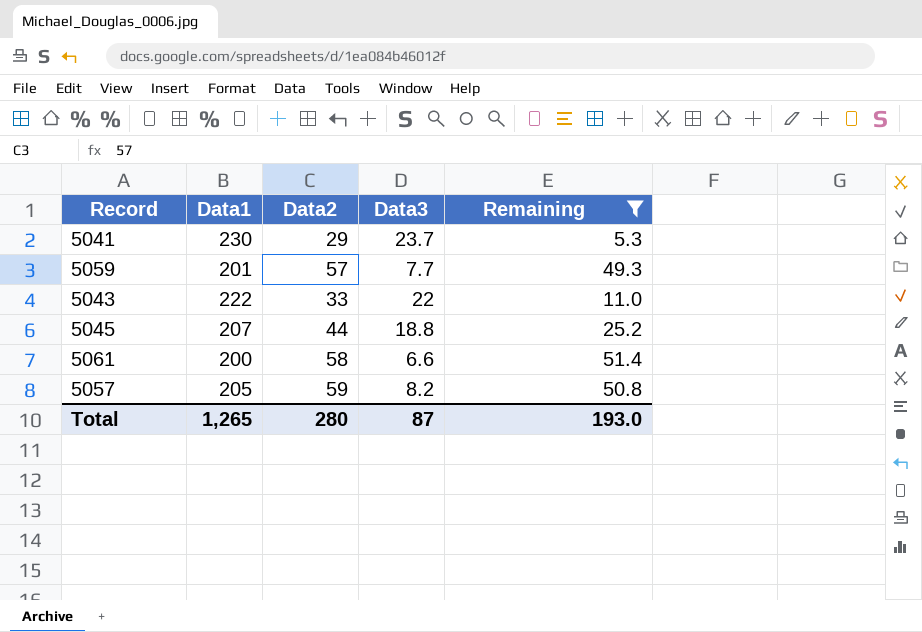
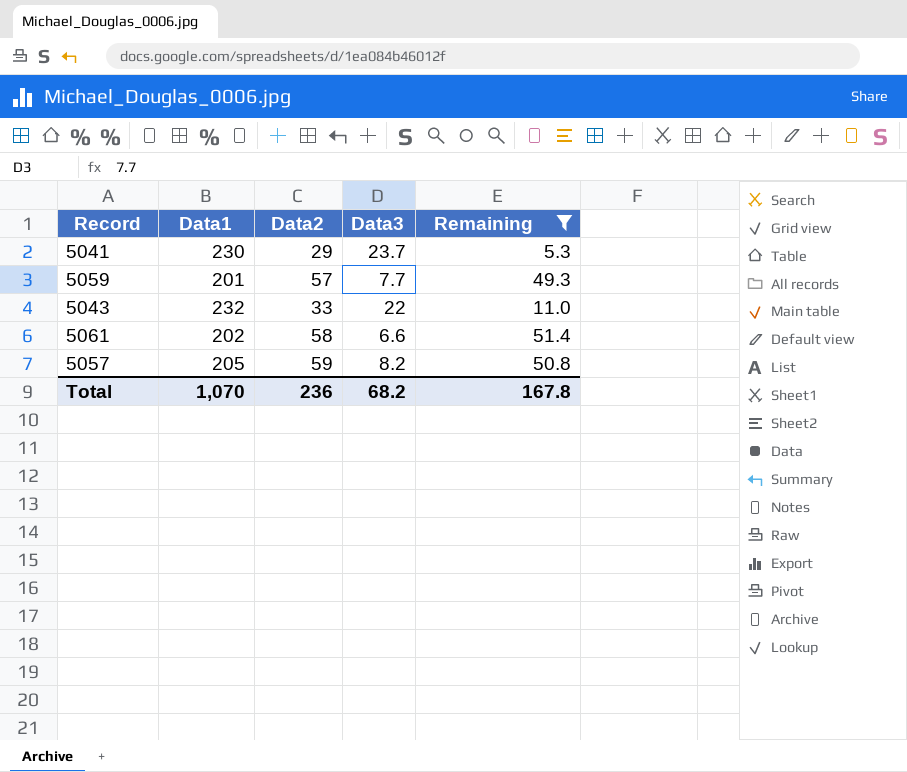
row 5045: 207 | 44 | 18.8 | 25.2 -> none
5043 | Data1: 222 -> 232
5061 | Data1: 200 -> 202
Total | Data1: 1,265 -> 1,070
Total | Data2: 280 -> 236
Total | Data3: 87 -> 68.2
Total | Remaining: 193.0 -> 167.8

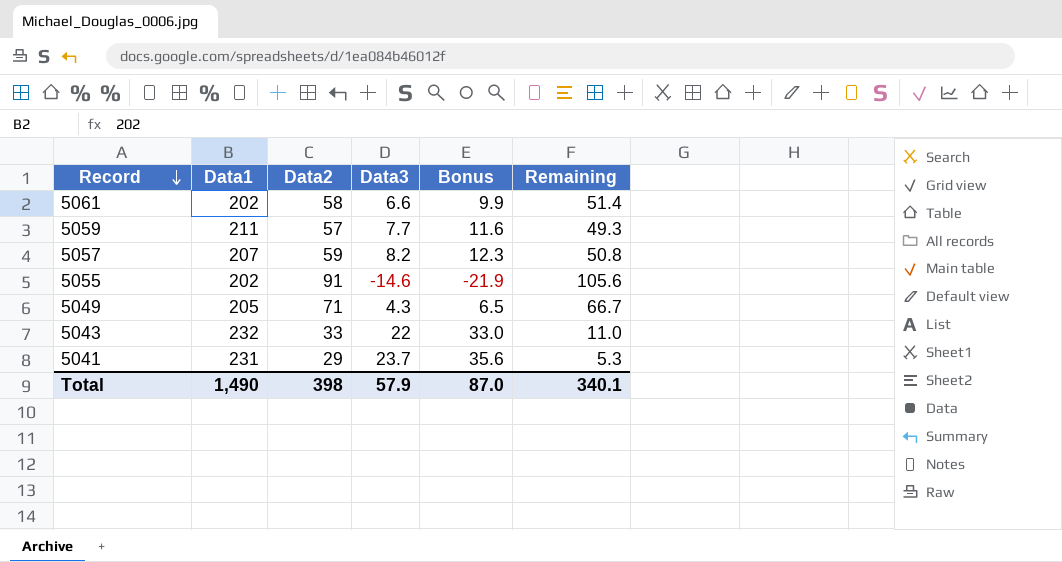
filter: Remaining <= 51.4 -> none
row order: none -> Record descending
column Bonus | formula: none -> [Data3] * 1.5
5059 | Data1: 201 -> 211
5057 | Data1: 205 -> 207
5041 | Data1: 230 -> 231
Total | Data1: 1,070 -> 1,490
Total | Data2: 236 -> 398
Total | Data3: 68.2 -> 57.9
Total | Remaining: 167.8 -> 340.1

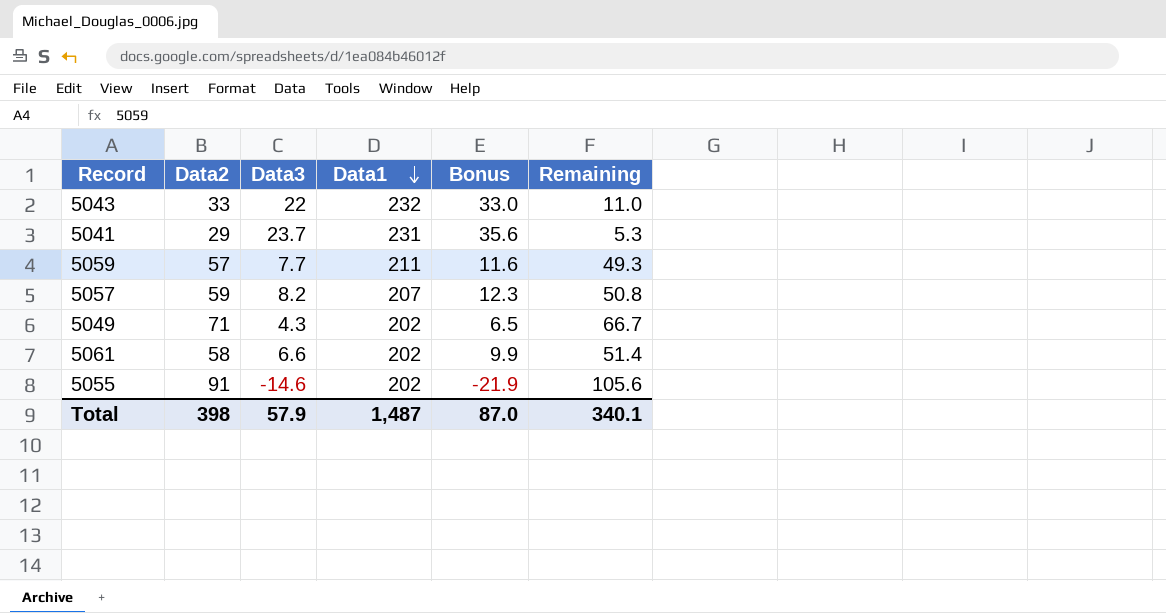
row order: Record descending -> Data1 descending
column Data1 | position: 2 -> 4
5049 | Data1: 205 -> 202
Total | Data1: 1,490 -> 1,487

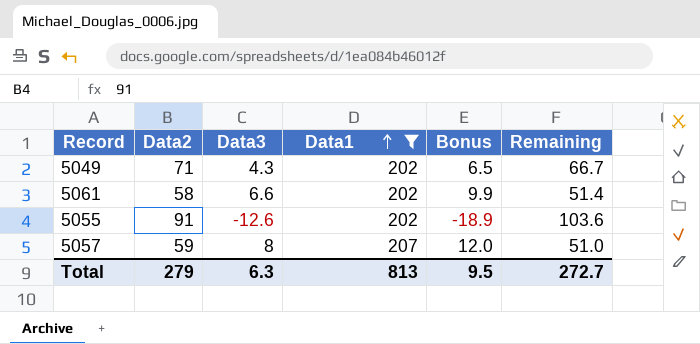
filter: none -> Data1 <= 207
row order: Data1 descending -> Data1 ascending
5055 | Data3: -14.6 -> -12.6
5055 | Bonus: -21.9 -> -18.9
5055 | Remaining: 105.6 -> 103.6
5057 | Data3: 8.2 -> 8
5057 | Bonus: 12.3 -> 12.0
5057 | Remaining: 50.8 -> 51.0
Total | Data2: 398 -> 279
Total | Data3: 57.9 -> 6.3
Total | Data1: 1,487 -> 813
Total | Bonus: 87.0 -> 9.5
Total | Remaining: 340.1 -> 272.7

